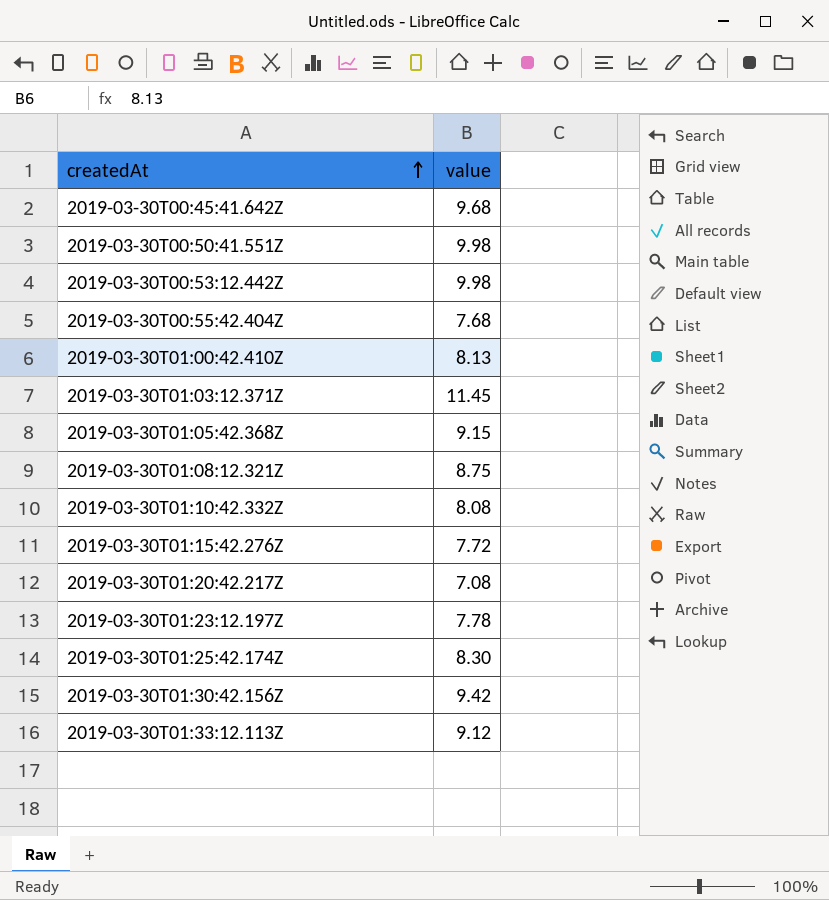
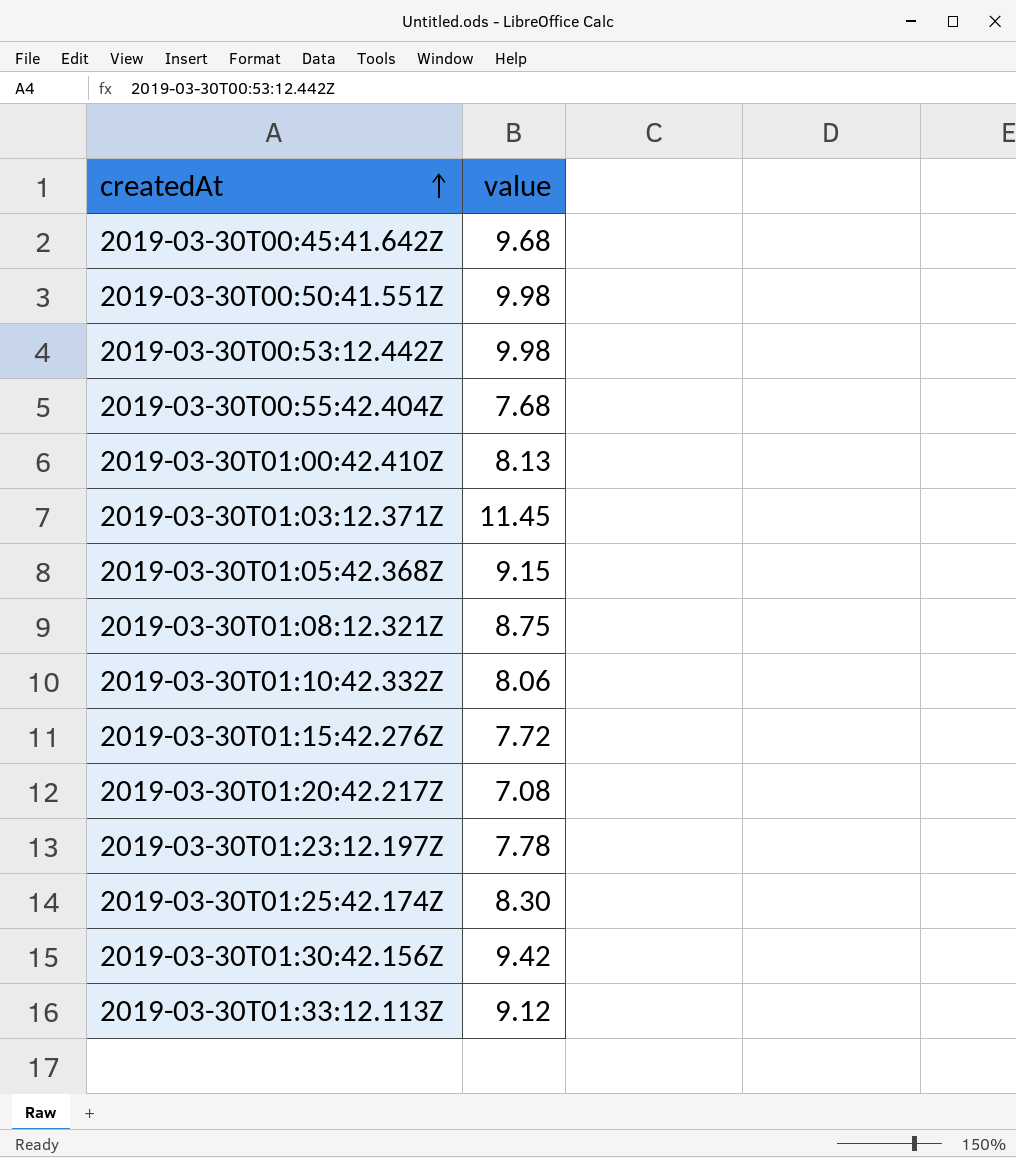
2019-03-30T01:10:42.332Z | value: 8.08 -> 8.06

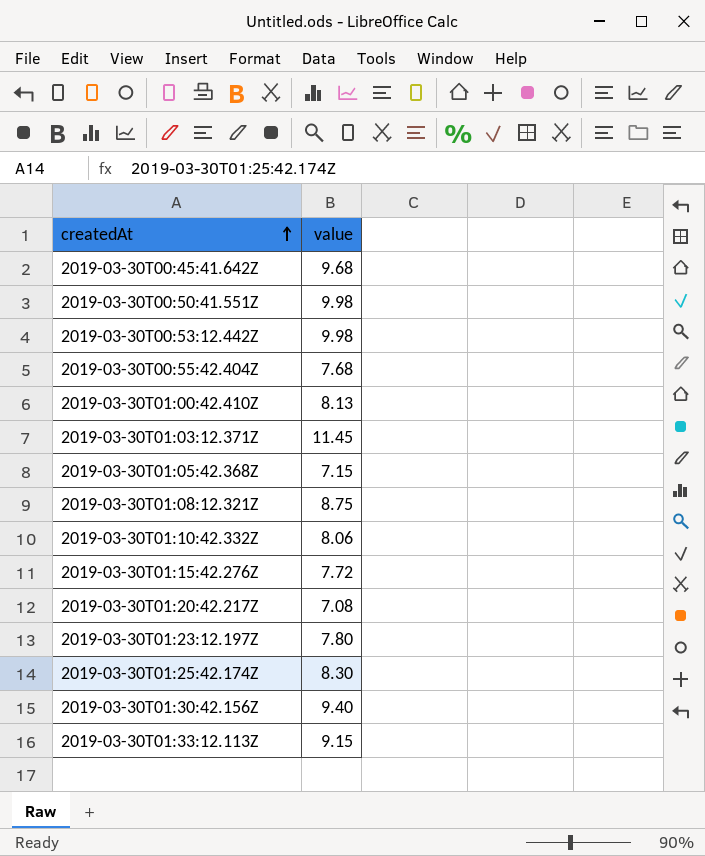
2019-03-30T01:05:42.368Z | value: 9.15 -> 7.15
2019-03-30T01:23:12.197Z | value: 7.78 -> 7.80
2019-03-30T01:30:42.156Z | value: 9.42 -> 9.40
2019-03-30T01:33:12.113Z | value: 9.12 -> 9.15

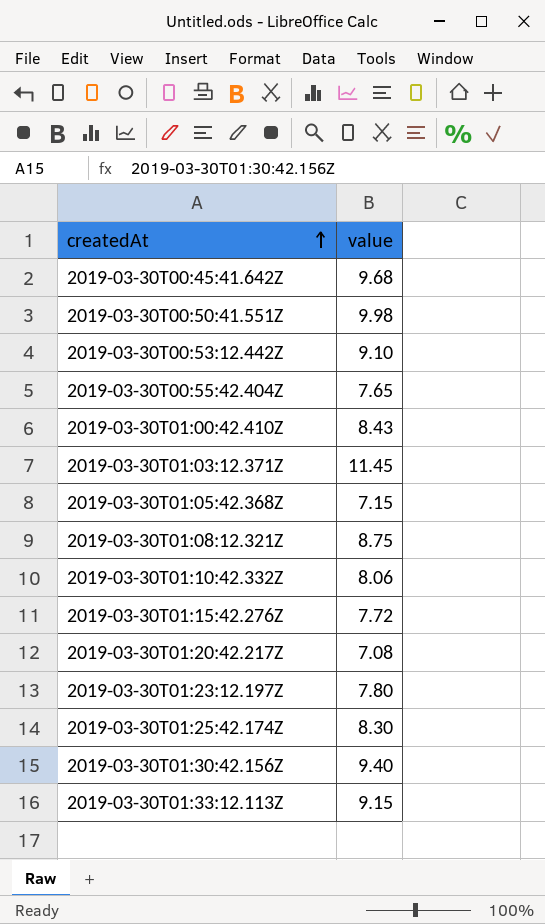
2019-03-30T00:53:12.442Z | value: 9.98 -> 9.10
2019-03-30T00:55:42.404Z | value: 7.68 -> 7.65
2019-03-30T01:00:42.410Z | value: 8.13 -> 8.43

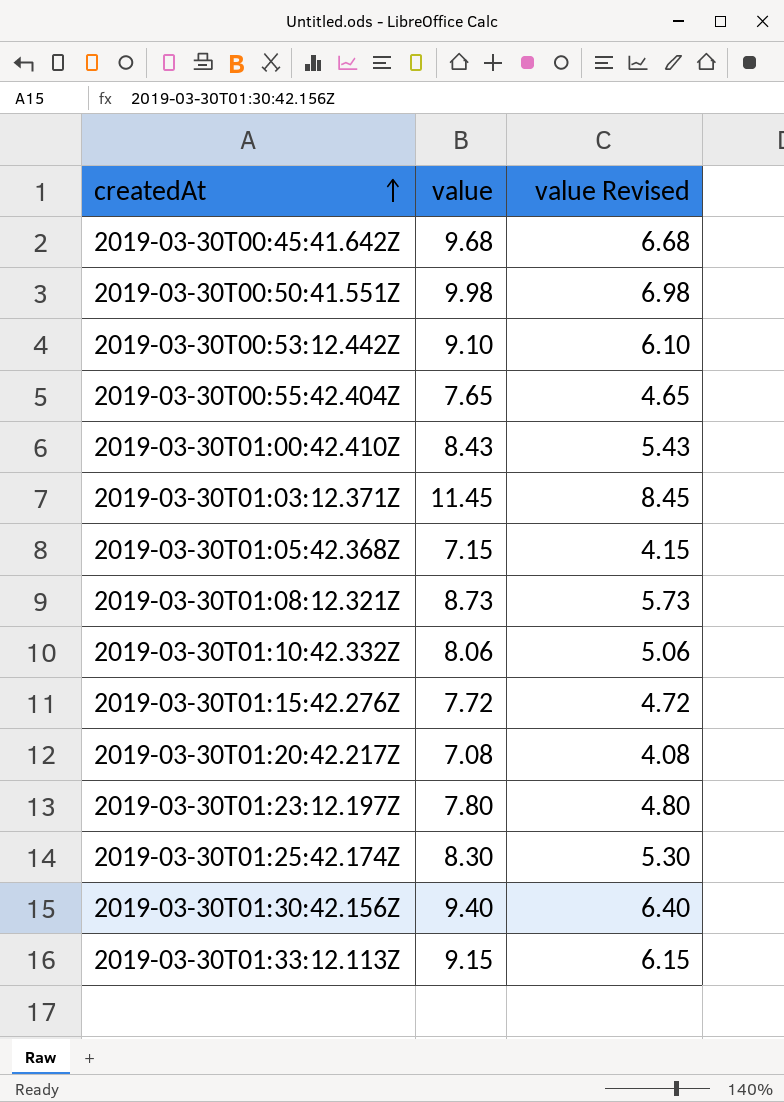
column value Revised | formula: none -> [value] - 3
2019-03-30T01:08:12.321Z | value: 8.75 -> 8.73

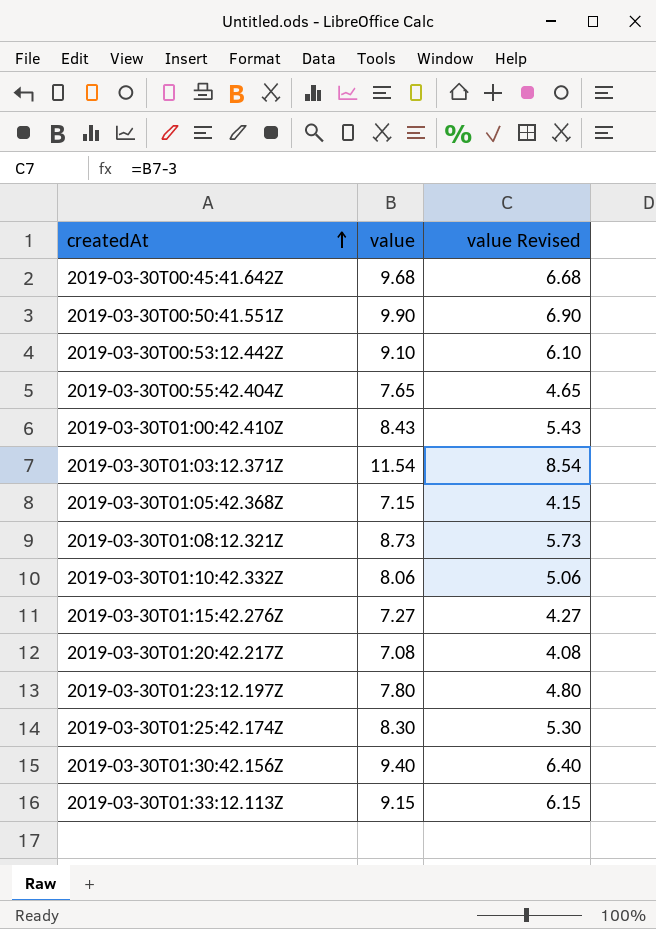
2019-03-30T00:50:41.551Z | value: 9.98 -> 9.90
2019-03-30T00:50:41.551Z | value Revised: 6.98 -> 6.90
2019-03-30T01:03:12.371Z | value: 11.45 -> 11.54
2019-03-30T01:03:12.371Z | value Revised: 8.45 -> 8.54
2019-03-30T01:15:42.276Z | value: 7.72 -> 7.27
2019-03-30T01:15:42.276Z | value Revised: 4.72 -> 4.27

